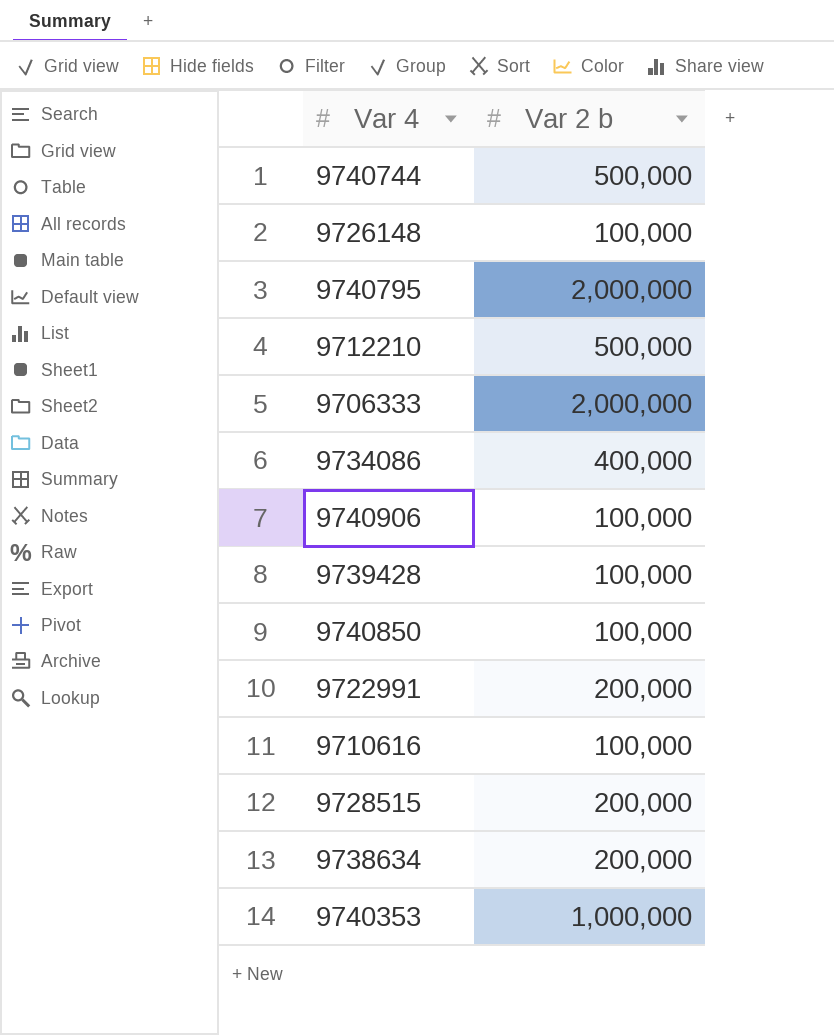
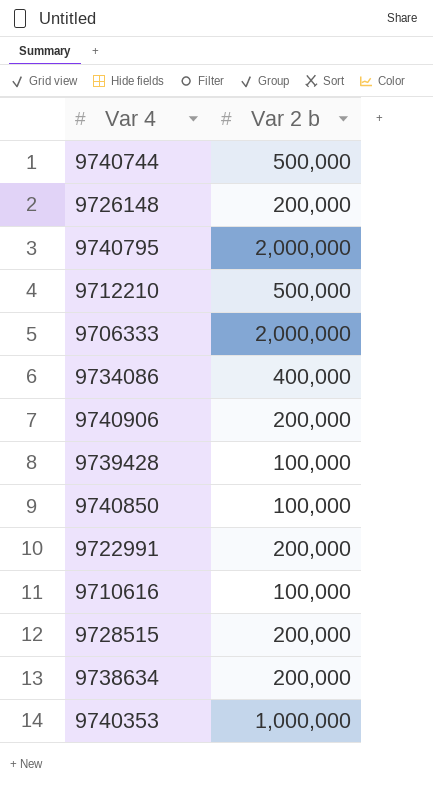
9726148 | Var 2 b: 100,000 -> 200,000
9740906 | Var 2 b: 100,000 -> 200,000

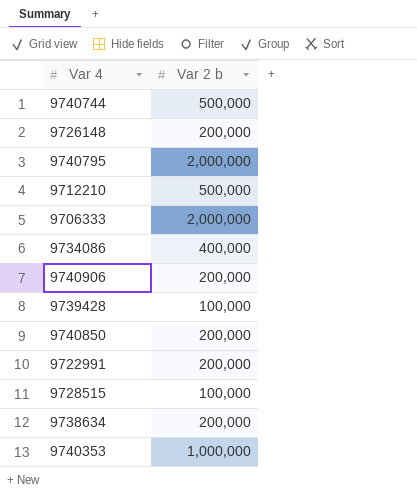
row 9710616: 100,000 -> none
9740850 | Var 2 b: 100,000 -> 200,000
9728515 | Var 2 b: 200,000 -> 100,000

